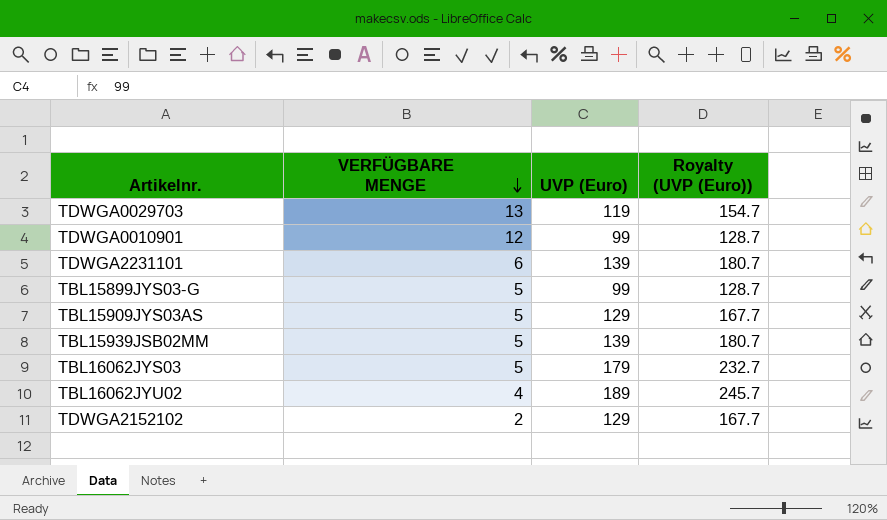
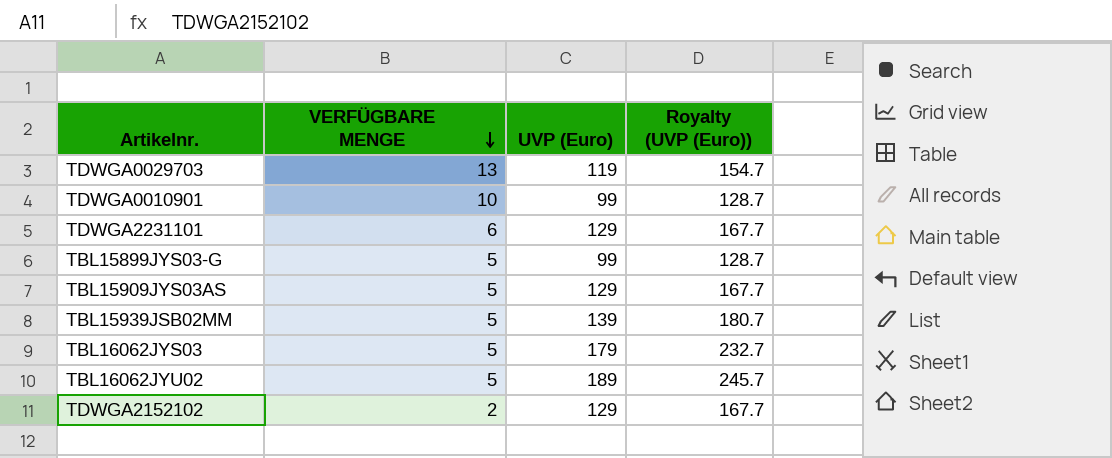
TDWGA0010901 | VERFÜGBARE MENGE: 12 -> 10
TDWGA2231101 | UVP (Euro): 139 -> 129
TDWGA2231101 | Royalty (UVP (Euro)): 180.7 -> 167.7
TBL16062JYU02 | VERFÜGBARE MENGE: 4 -> 5

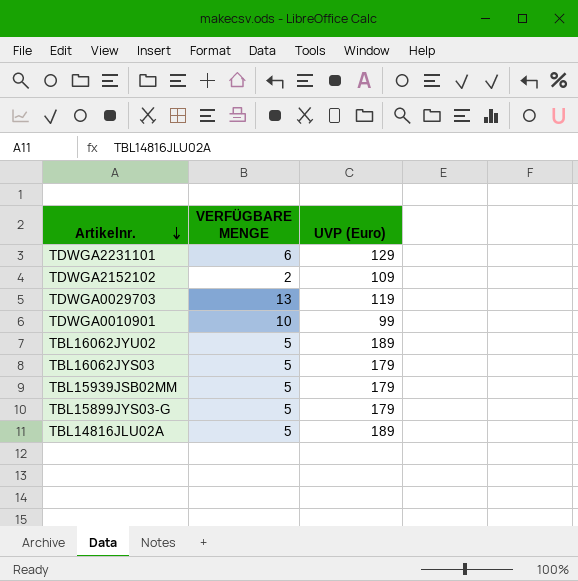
row order: VERFÜGBARE MENGE descending -> Artikelnr. descending
column Royalty (UVP (Euro)) | formula: [UVP (Euro)] * 1.3 -> none
row TBL15909JYS03AS: 5 | 129 | 167.7 -> none
TDWGA2152102 | UVP (Euro): 129 -> 109
TBL15939JSB02MM | UVP (Euro): 139 -> 179
TBL15899JYS03-G | UVP (Euro): 99 -> 179
row TBL14816JLU02A: none -> 5 | 189

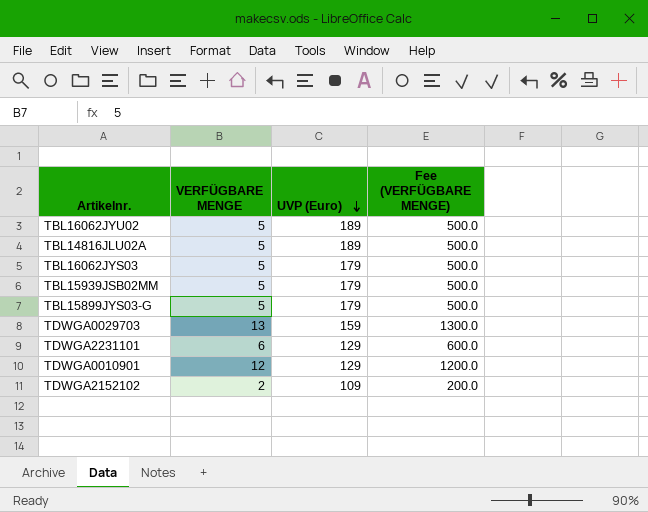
row order: Artikelnr. descending -> UVP (Euro) descending
column Fee (VERFÜGBARE MENGE) | formula: none -> [VERFÜGBARE MENGE] * 100
TDWGA0029703 | UVP (Euro): 119 -> 159
TDWGA0010901 | VERFÜGBARE MENGE: 10 -> 12
TDWGA0010901 | UVP (Euro): 99 -> 129

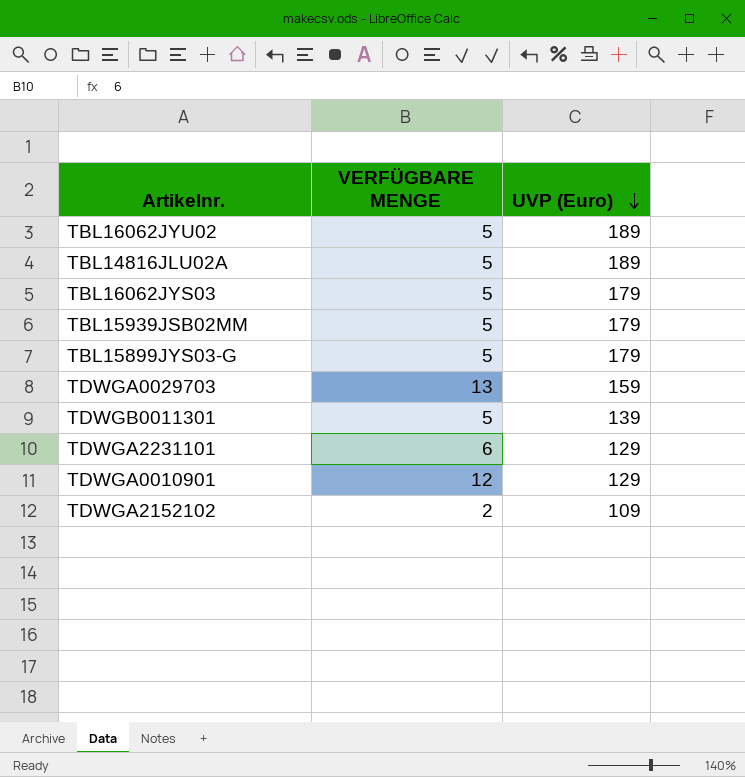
column Fee (VERFÜGBARE MENGE) | formula: [VERFÜGBARE MENGE] * 100 -> none
row TDWGB0011301: none -> 5 | 139

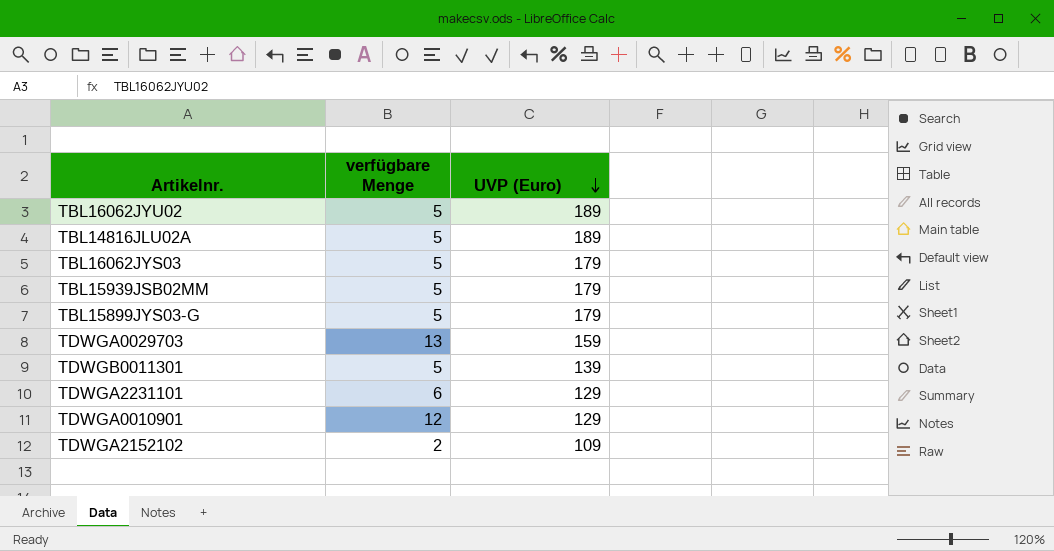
column name: VERFÜGBARE MENGE -> verfügbare Menge

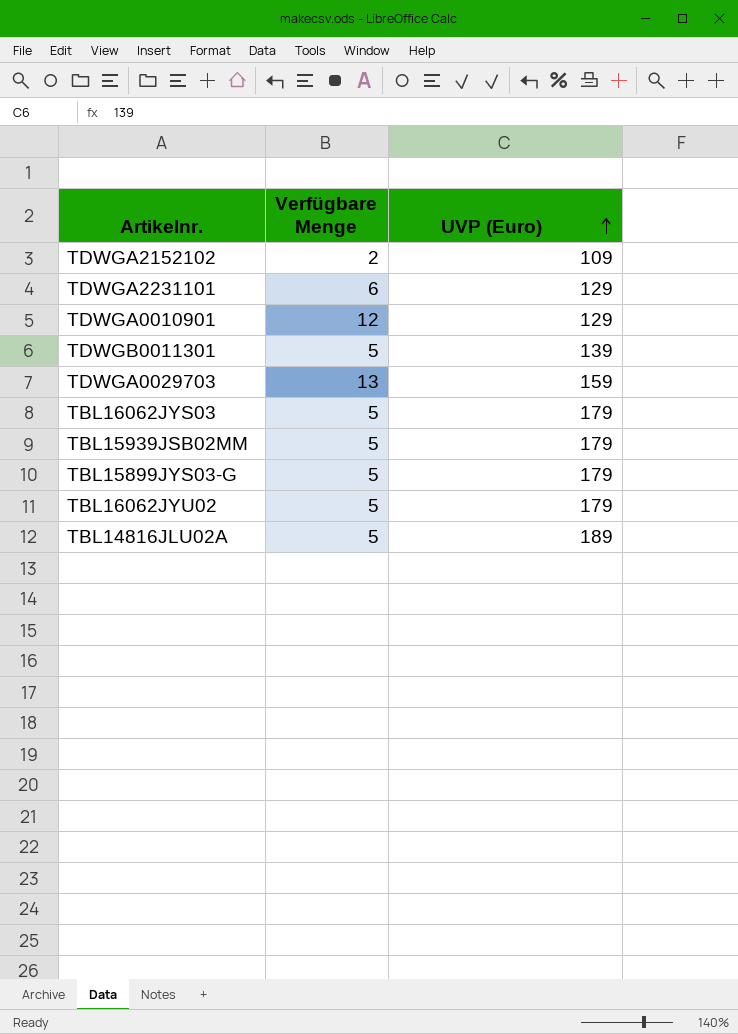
row order: UVP (Euro) descending -> UVP (Euro) ascending
column name: verfügbare Menge -> Verfügbare Menge
TBL16062JYU02 | UVP (Euro): 189 -> 179

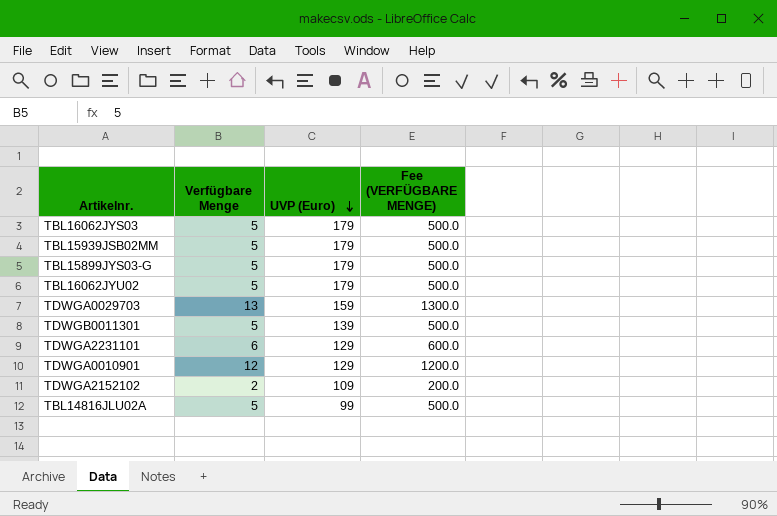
row order: UVP (Euro) ascending -> UVP (Euro) descending
column Fee (VERFÜGBARE MENGE) | formula: none -> [Verfügbare Menge] * 100
TBL14816JLU02A | UVP (Euro): 189 -> 99

